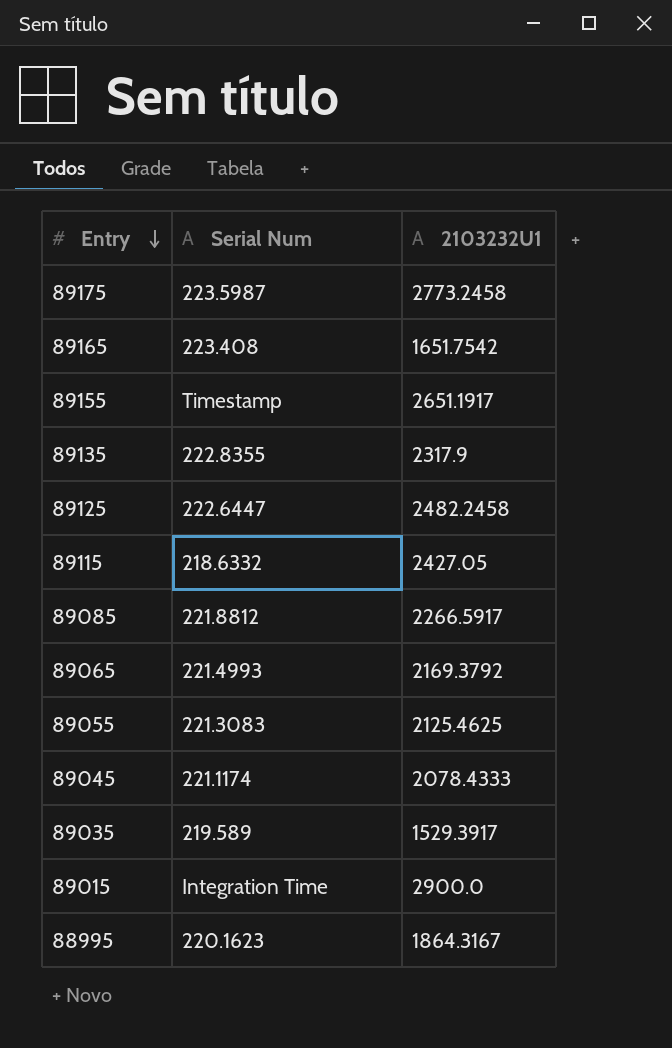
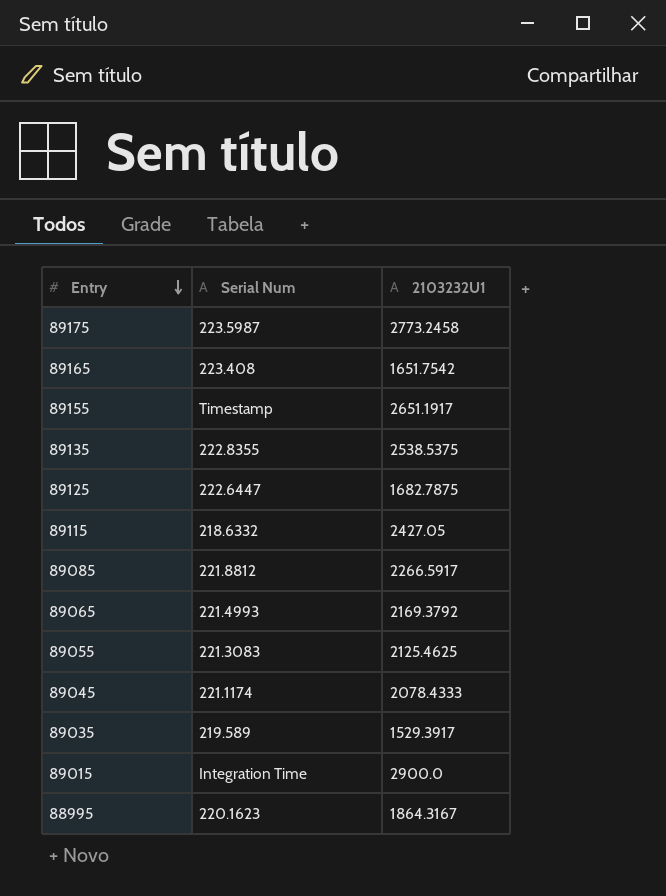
89135 | 2103232U1: 2317.9 -> 2538.5375
89125 | 2103232U1: 2482.2458 -> 1682.7875

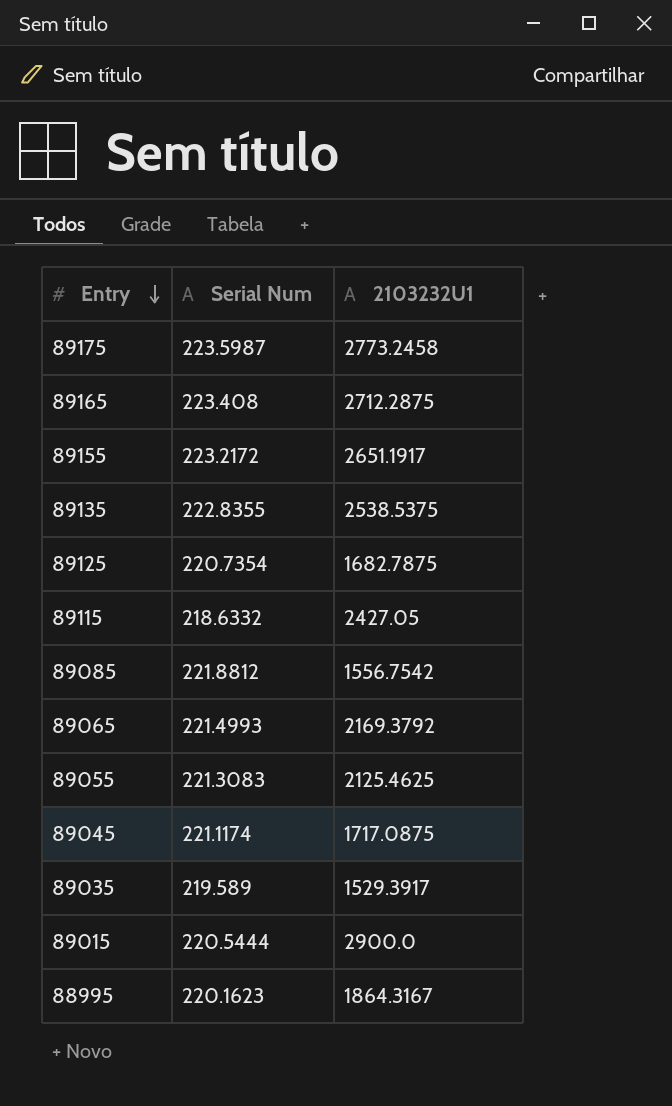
89165 | 2103232U1: 1651.7542 -> 2712.2875
89155 | Serial Num: Timestamp -> 223.2172
89125 | Serial Num: 222.6447 -> 220.7354
89085 | 2103232U1: 2266.5917 -> 1556.7542
89045 | 2103232U1: 2078.4333 -> 1717.0875
89015 | Serial Num: Integration Time -> 220.5444

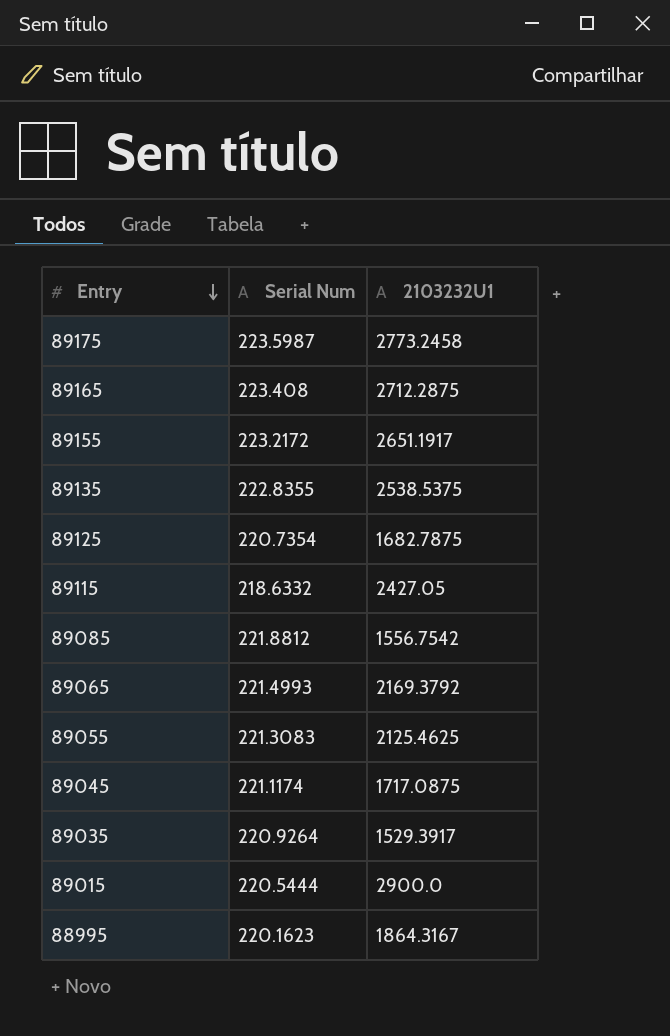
89035 | Serial Num: 219.589 -> 220.9264

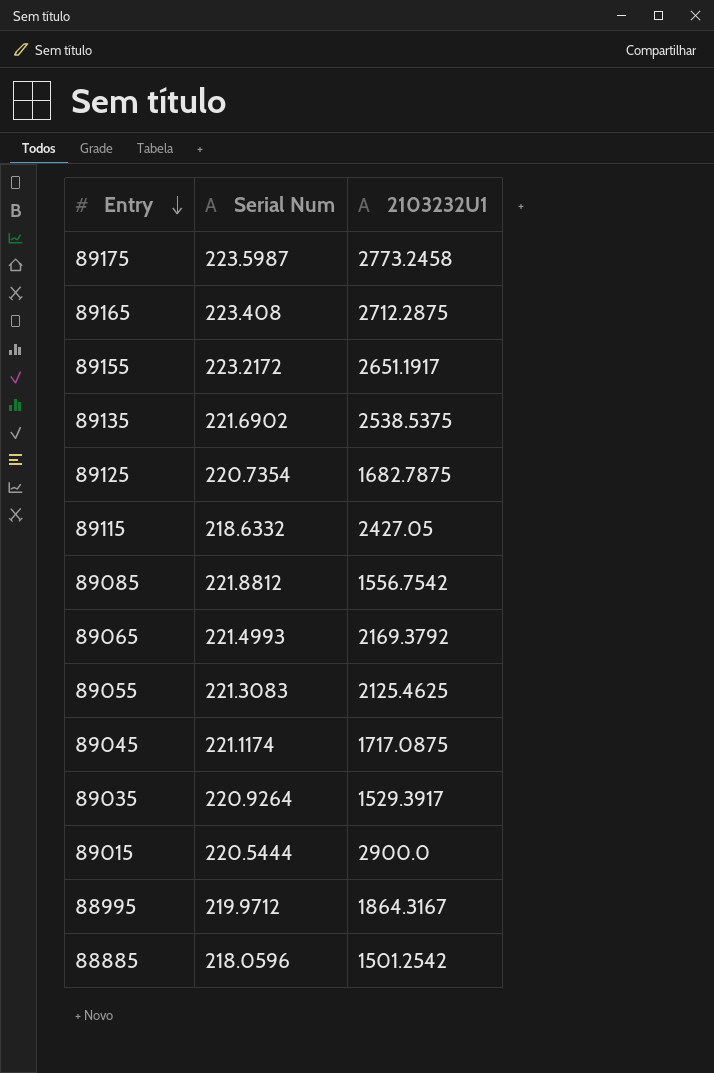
89135 | Serial Num: 222.8355 -> 221.6902
88995 | Serial Num: 220.1623 -> 219.9712
row 88885: none -> 218.0596 | 1501.2542

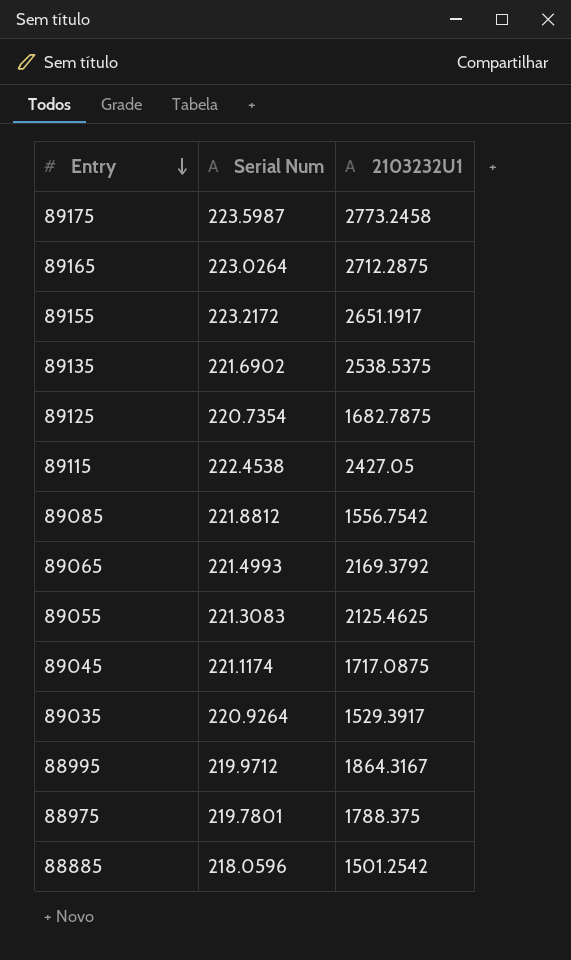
row 89015: 220.5444 | 2900.0 -> none
89165 | Serial Num: 223.408 -> 223.0264
89115 | Serial Num: 218.6332 -> 222.4538
row 88975: none -> 219.7801 | 1788.375

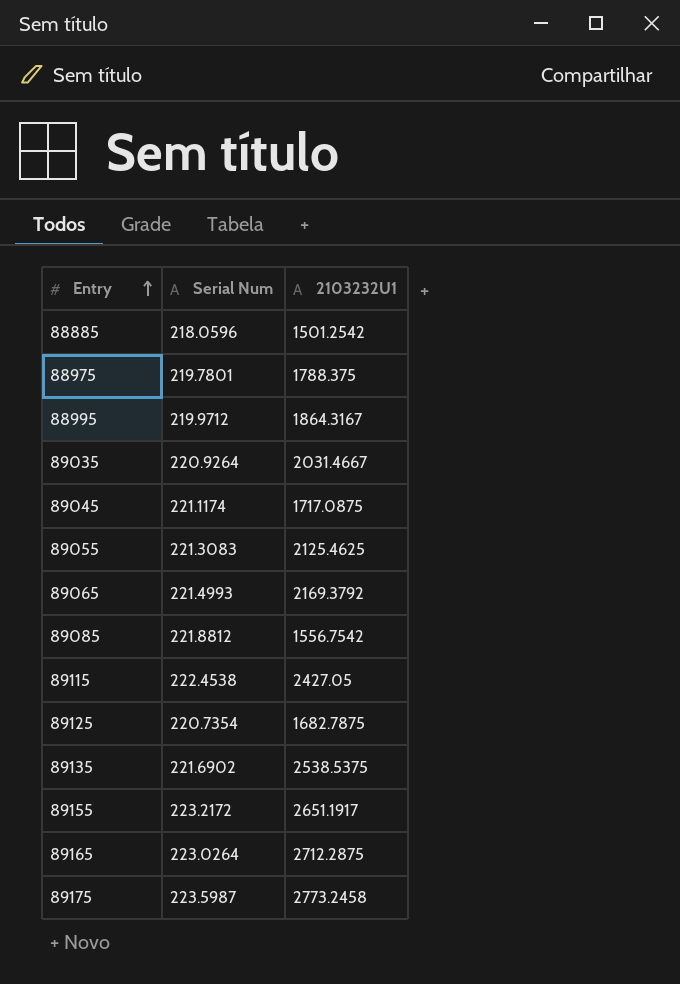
row order: Entry descending -> Entry ascending
89035 | 2103232U1: 1529.3917 -> 2031.4667

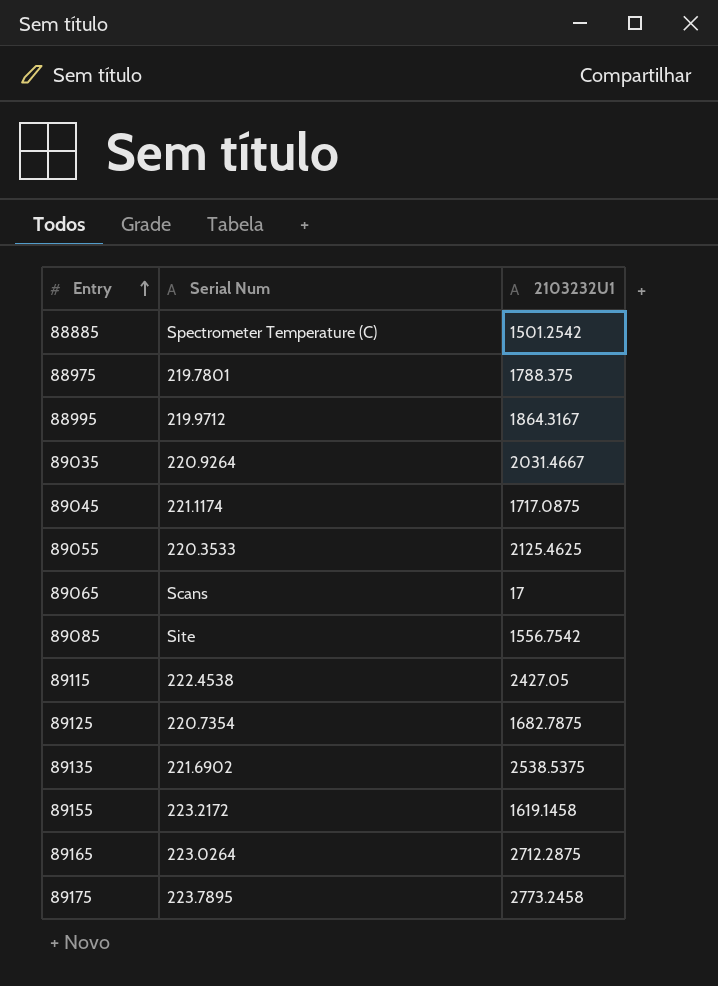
88885 | Serial Num: 218.0596 -> Spectrometer Temperature (C)
89055 | Serial Num: 221.3083 -> 220.3533
89065 | Serial Num: 221.4993 -> Scans
89065 | 2103232U1: 2169.3792 -> 17
89085 | Serial Num: 221.8812 -> Site
89155 | 2103232U1: 2651.1917 -> 1619.1458
89175 | Serial Num: 223.5987 -> 223.7895

